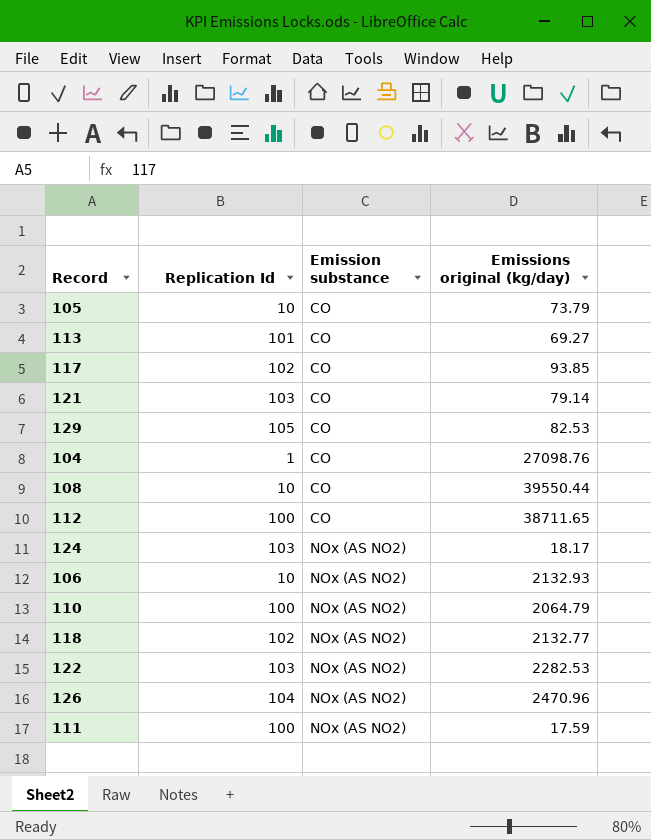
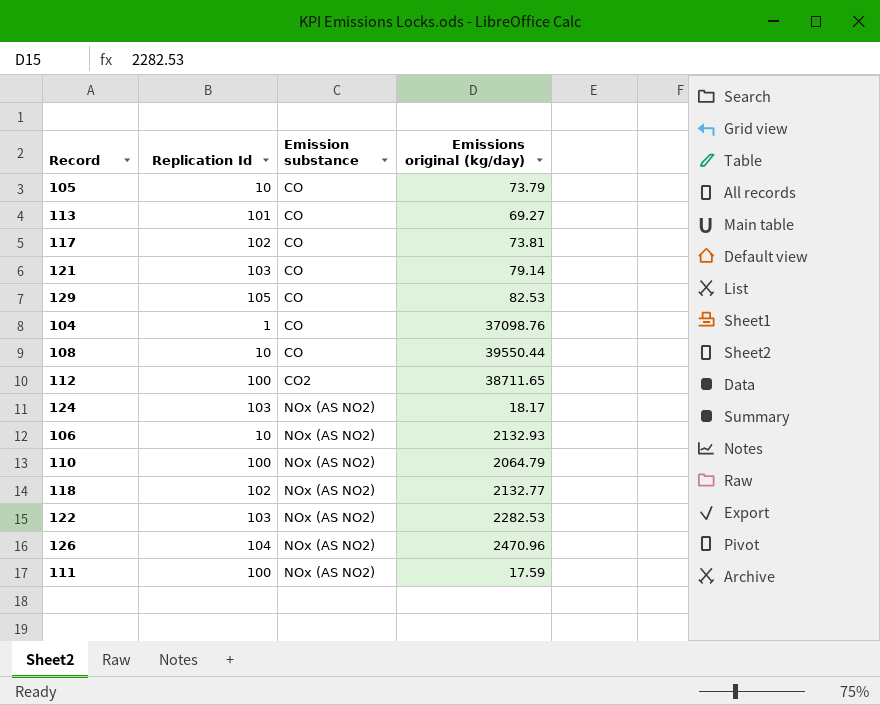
117 | Emissions original (kg/day): 93.85 -> 73.81
104 | Emissions original (kg/day): 27098.76 -> 37098.76
112 | Emission substance: CO -> CO2

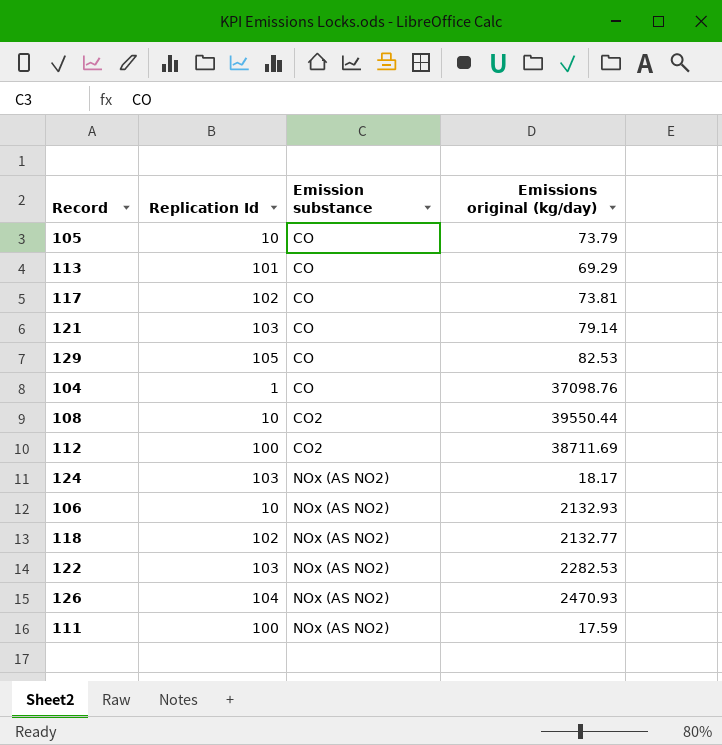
row 110: 100 | NOx (AS NO2) | 2064.79 -> none
113 | Emissions original (kg/day): 69.27 -> 69.29
108 | Emission substance: CO -> CO2
112 | Emissions original (kg/day): 38711.65 -> 38711.69
126 | Emissions original (kg/day): 2470.96 -> 2470.93

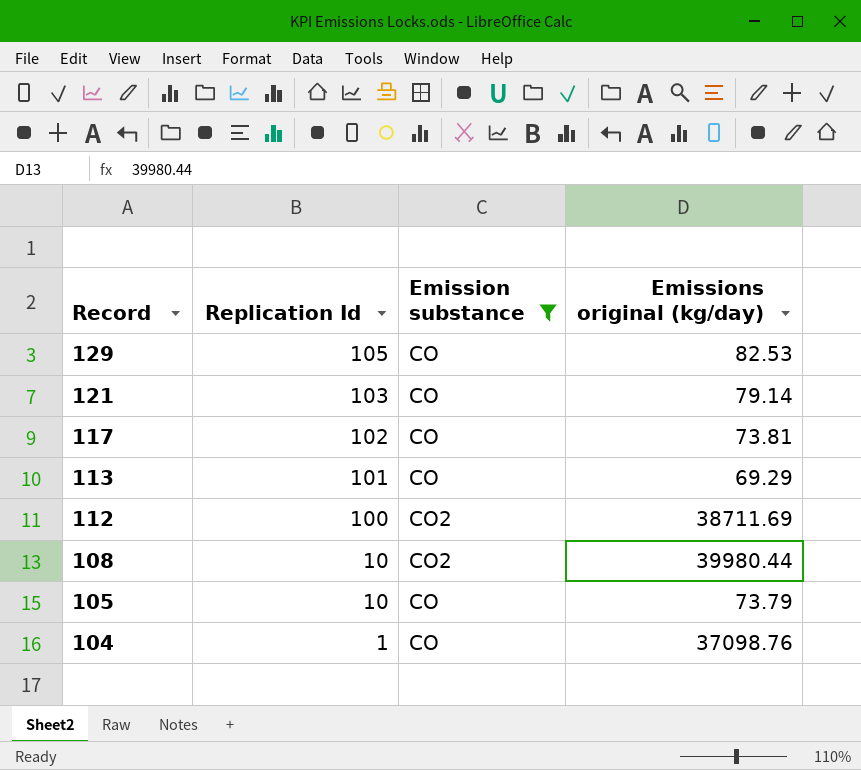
filter: none -> Emission substance != NOx (AS NO2)
row order: Emission substance ascending -> Record descending
108 | Emissions original (kg/day): 39550.44 -> 39980.44

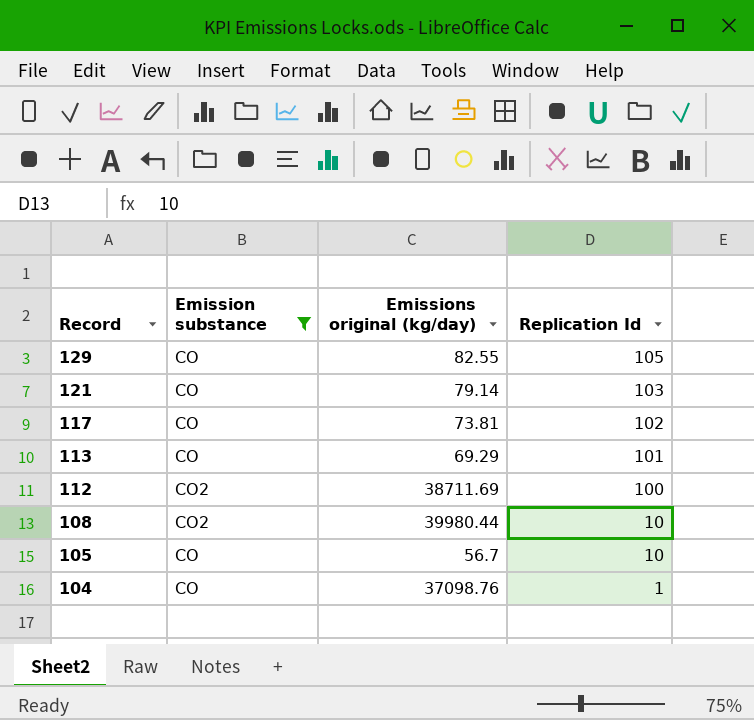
column Replication Id | position: 2 -> 4
129 | Emissions original (kg/day): 82.53 -> 82.55
105 | Emissions original (kg/day): 73.79 -> 56.7

